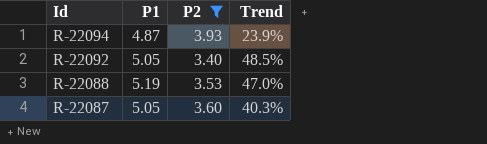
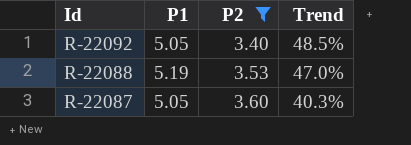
row R-22094: 4.87 | 3.93 | 23.9% -> none

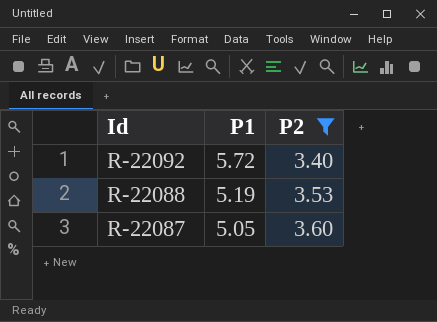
column Trend | formula: ([P1] - [P2]) / [P2] -> none
R-22092 | P1: 5.05 -> 5.72

